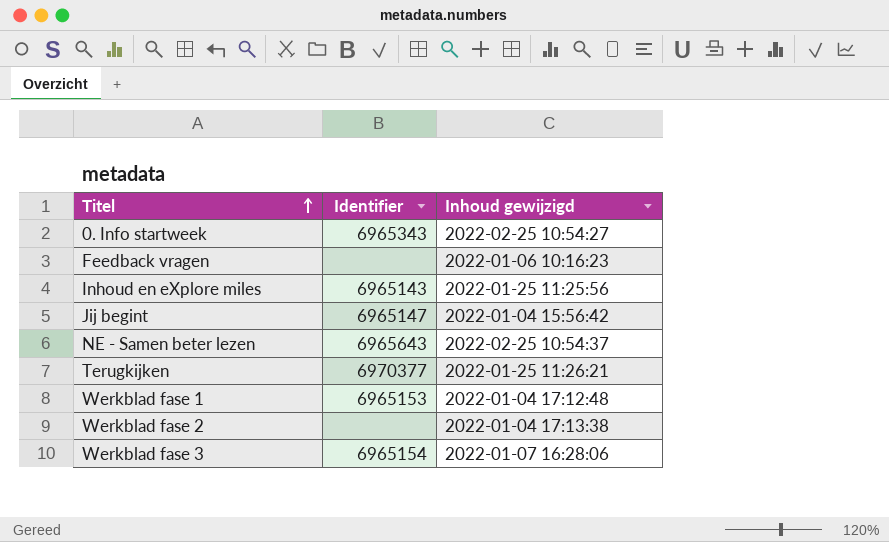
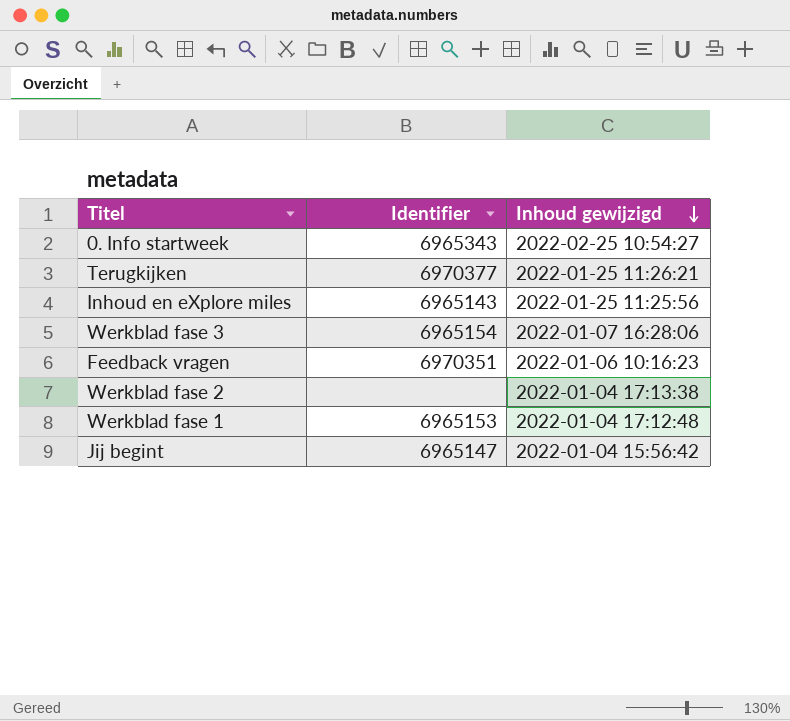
row order: Titel ascending -> Inhoud gewijzigd descending
row NE - Samen beter lezen: 6965643 | 2022-02-25 10:54:37 -> none
Feedback vragen | Identifier: none -> 6970351

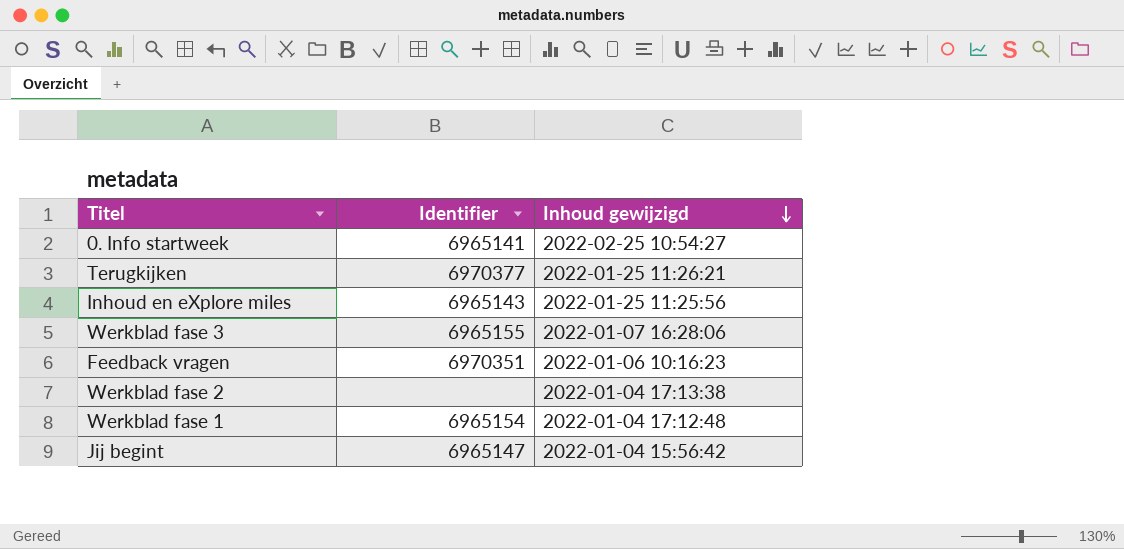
0. Info startweek | Identifier: 6965343 -> 6965141
Werkblad fase 3 | Identifier: 6965154 -> 6965155
Werkblad fase 1 | Identifier: 6965153 -> 6965154

